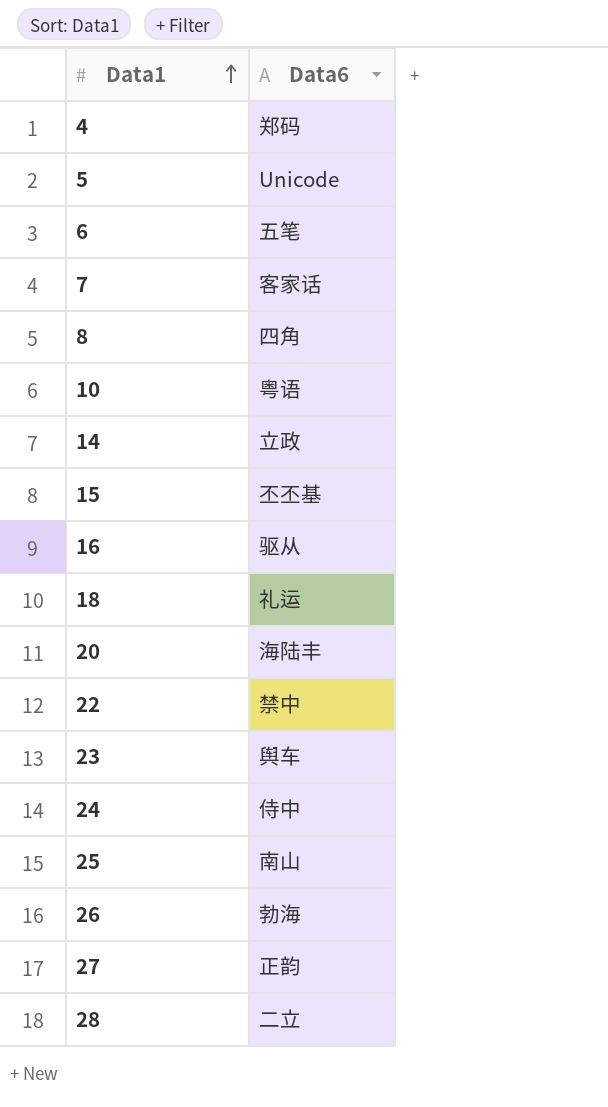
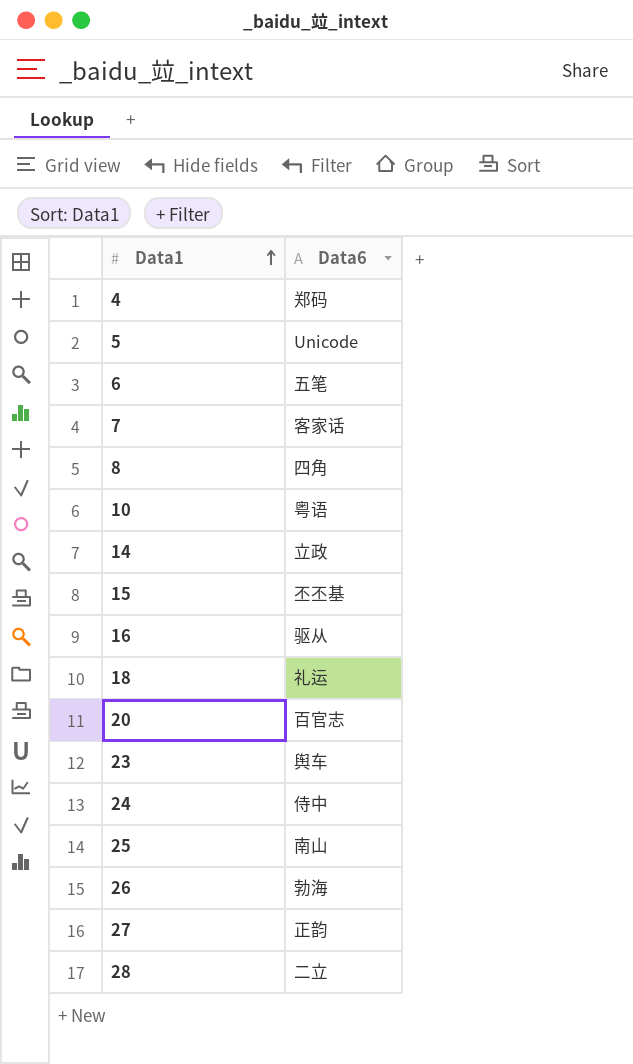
row 22: 禁中 -> none
20 | Data6: 海陆丰 -> 百官志

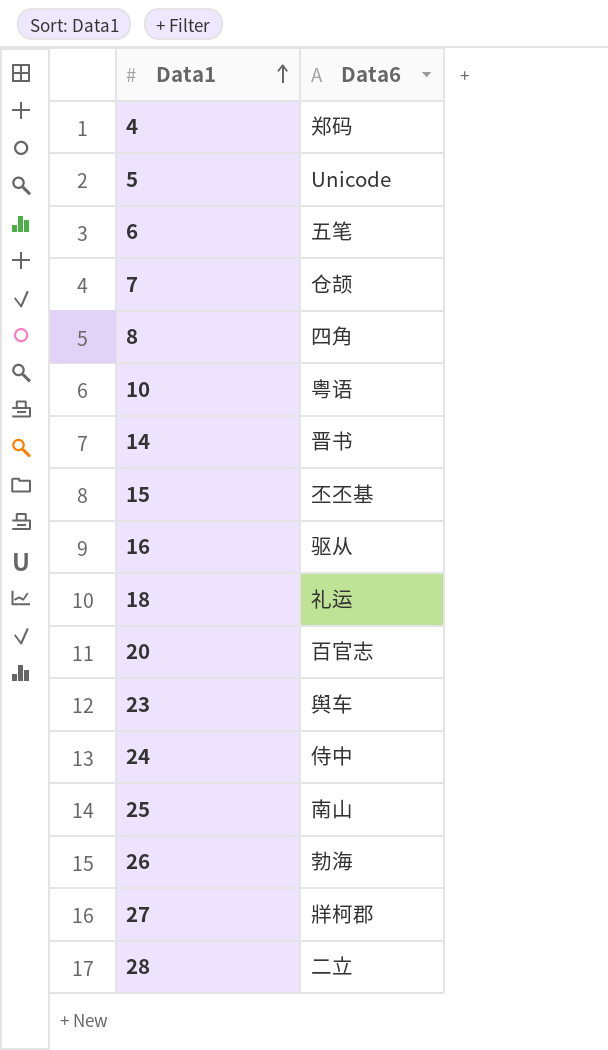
7 | Data6: 客家话 -> 仓颉
14 | Data6: 立政 -> 晋书
27 | Data6: 正韵 -> 牂柯郡

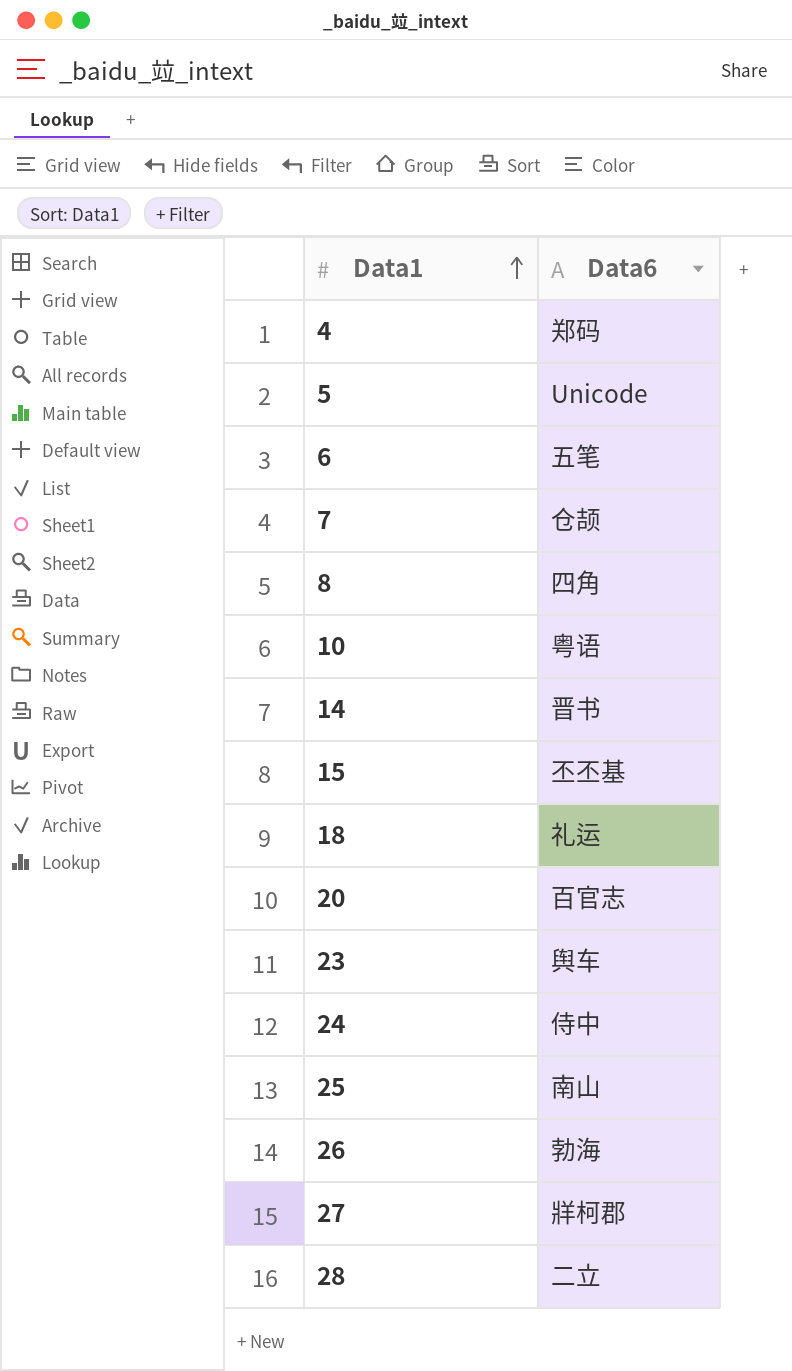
row 16: 驱从 -> none

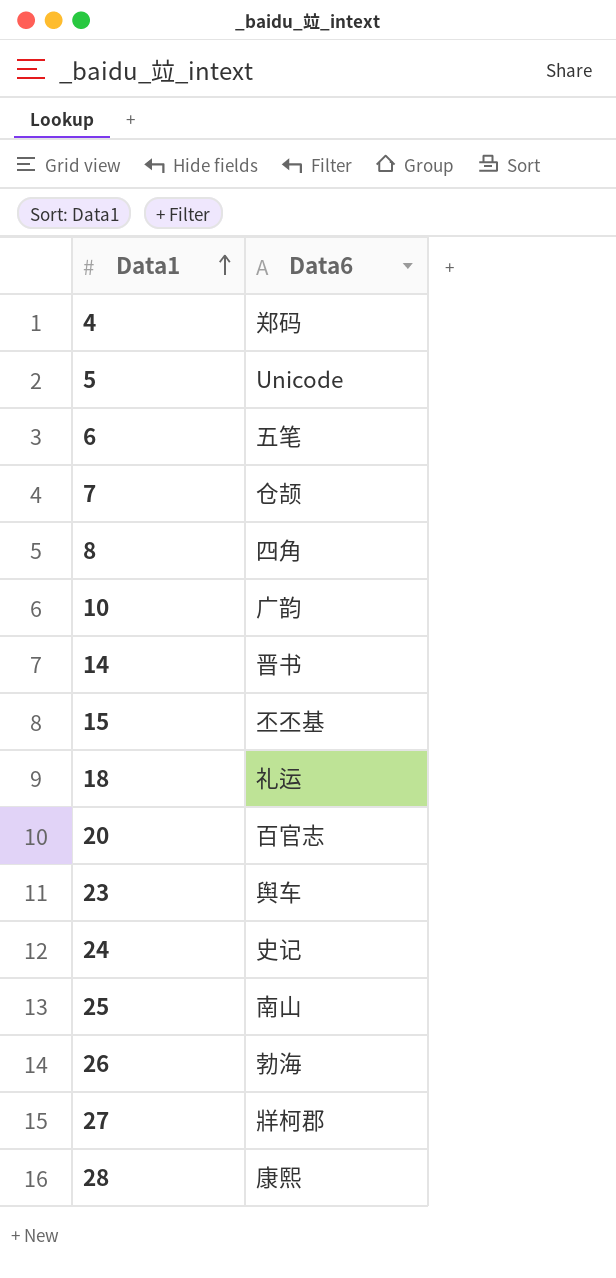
10 | Data6: 粤语 -> 广韵
24 | Data6: 侍中 -> 史记
28 | Data6: 二立 -> 康熙

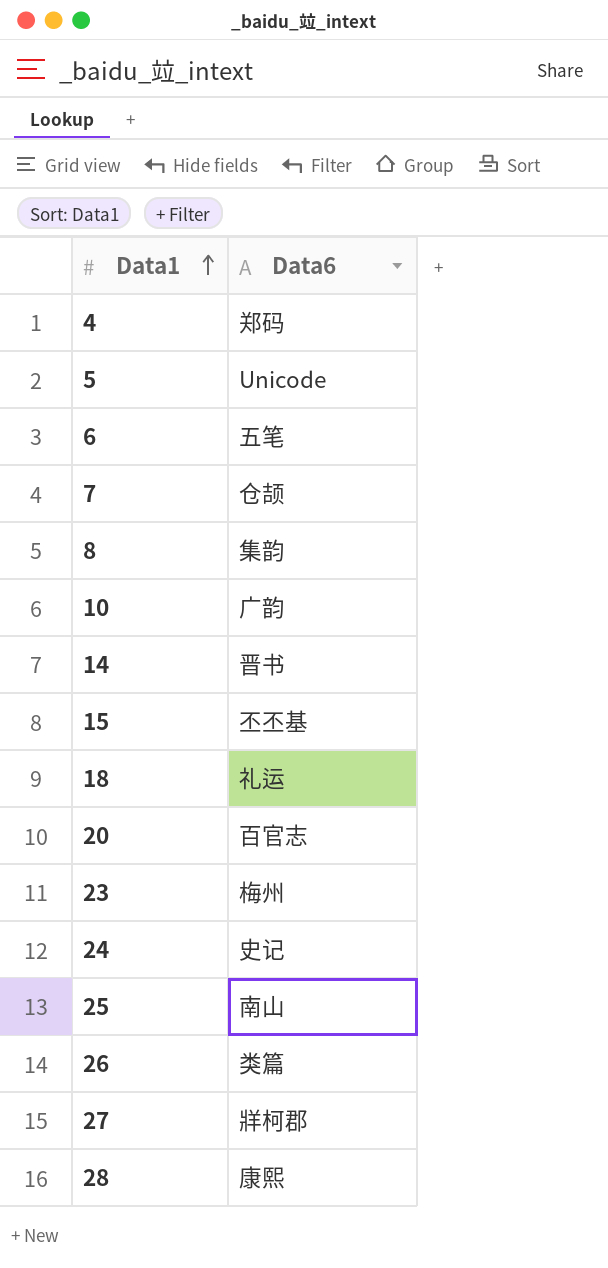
8 | Data6: 四角 -> 集韵
23 | Data6: 舆车 -> 梅州
26 | Data6: 勃海 -> 类篇

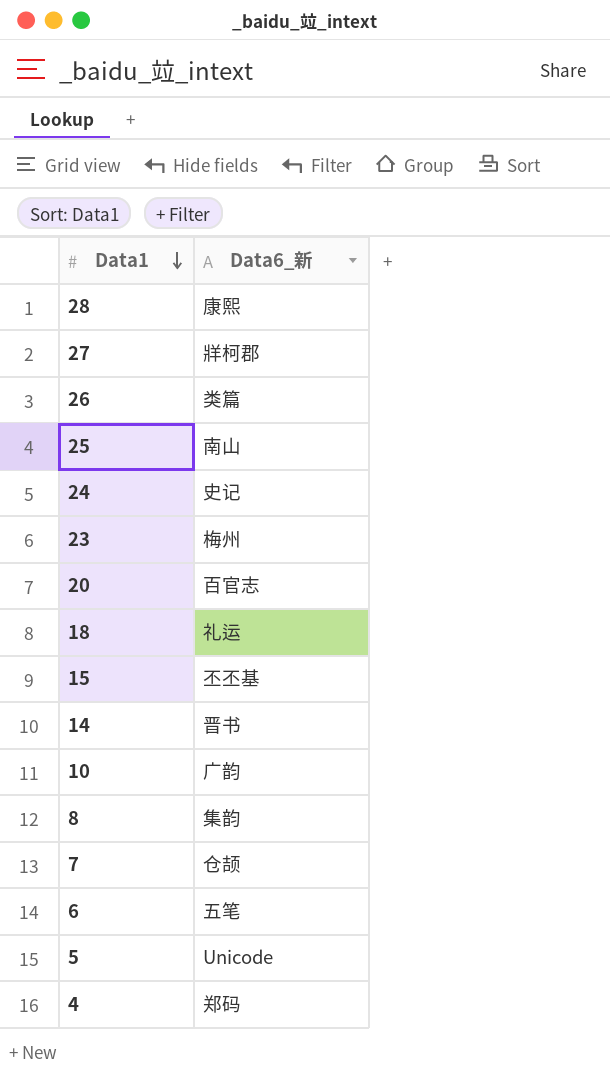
row order: Data1 ascending -> Data1 descending
column name: Data6 -> Data6_新

